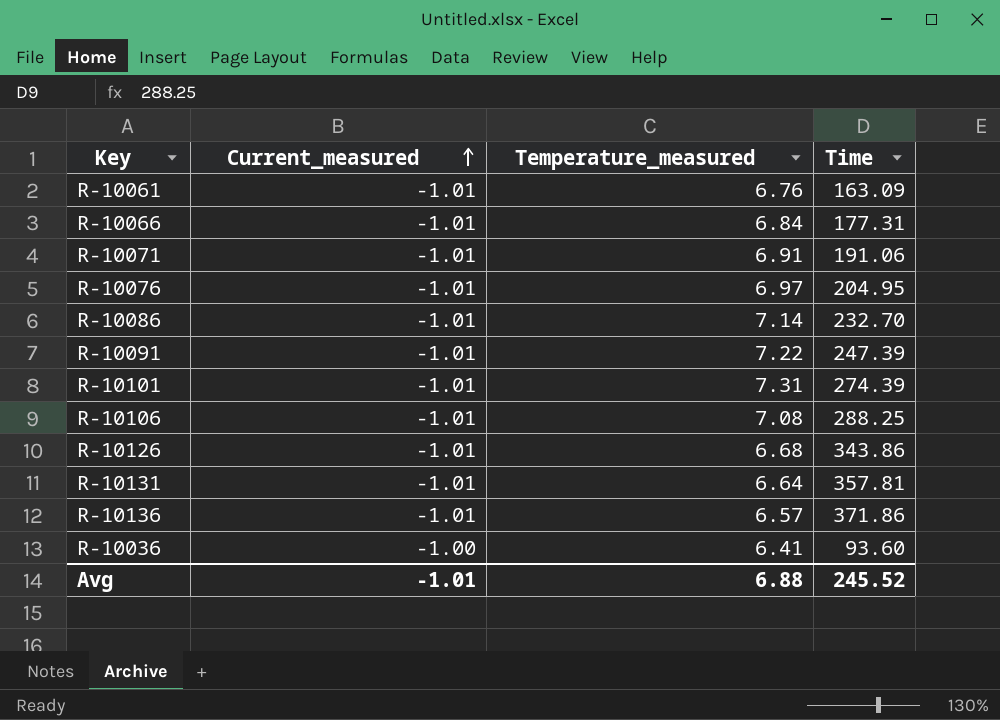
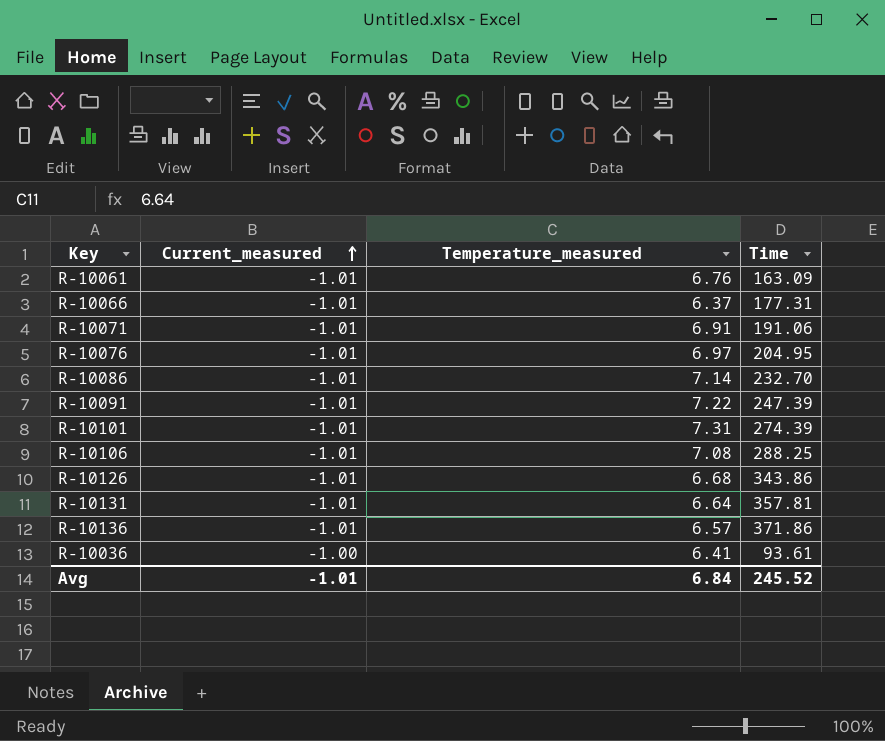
R-10066 | Temperature_measured: 6.84 -> 6.37
R-10036 | Time: 93.60 -> 93.61
Avg | Temperature_measured: 6.88 -> 6.84

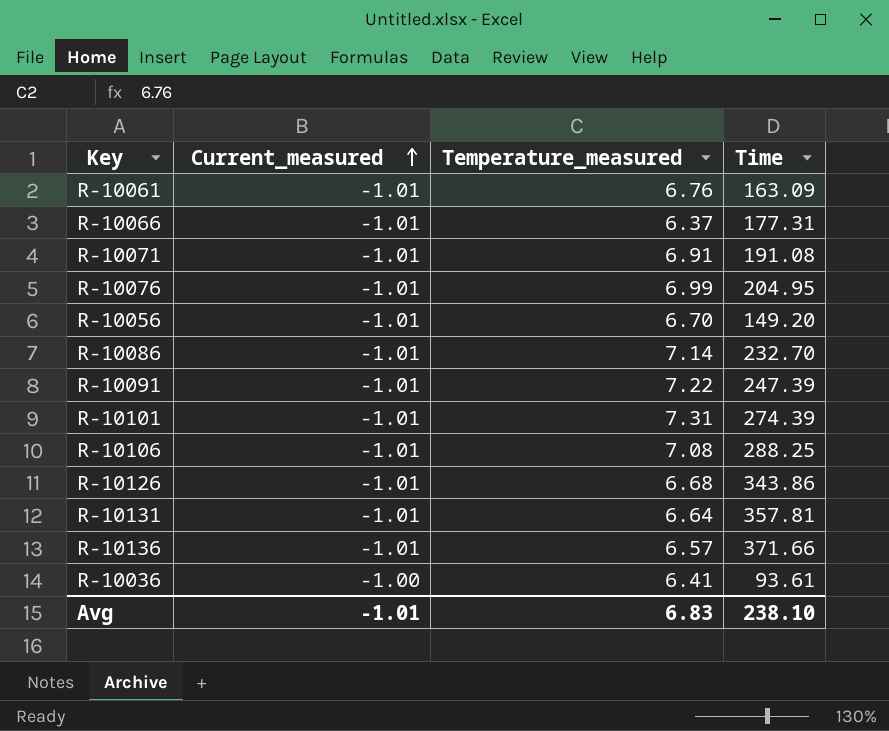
R-10071 | Time: 191.06 -> 191.08
R-10076 | Temperature_measured: 6.97 -> 6.99
row R-10056: none -> -1.01 | 6.70 | 149.20
R-10136 | Time: 371.86 -> 371.66
Avg | Temperature_measured: 6.84 -> 6.83
Avg | Time: 245.52 -> 238.10

